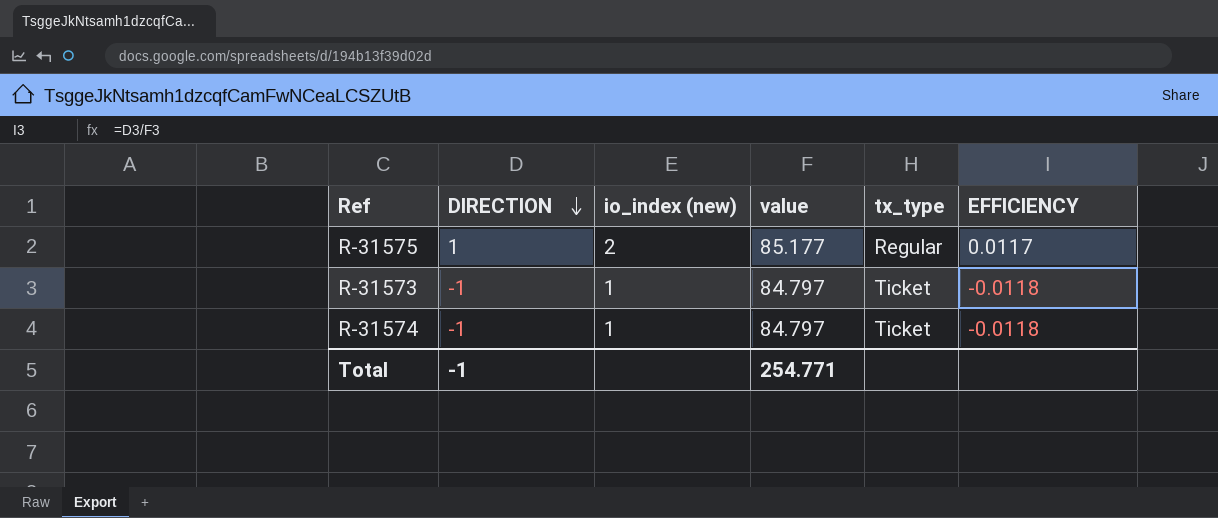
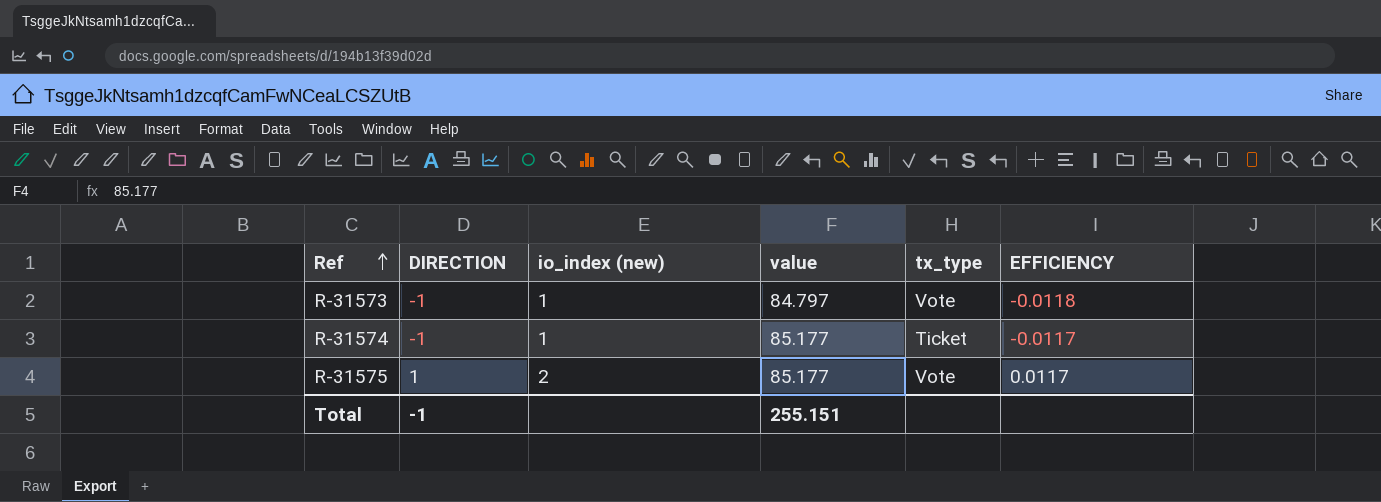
row order: DIRECTION descending -> Ref ascending
R-31573 | tx_type: Ticket -> Vote
R-31574 | value: 84.797 -> 85.177
R-31574 | EFFICIENCY: -0.0118 -> -0.0117
R-31575 | tx_type: Regular -> Vote
Total | value: 254.771 -> 255.151

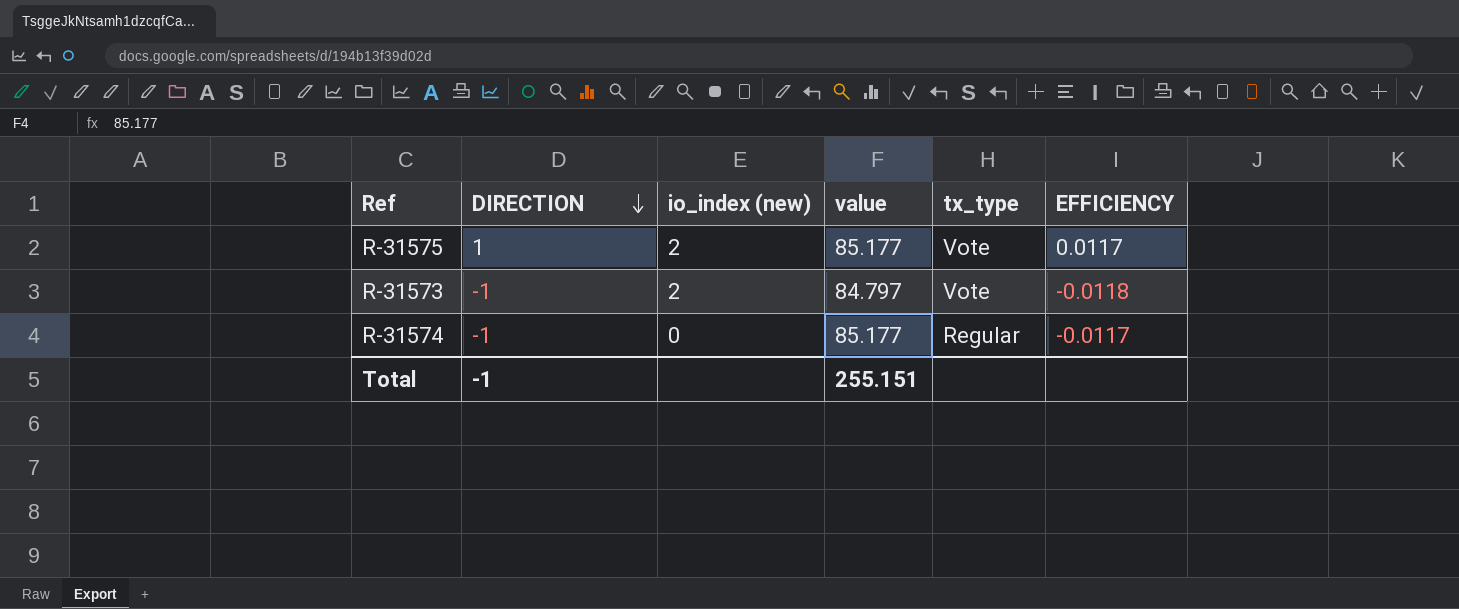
row order: Ref ascending -> DIRECTION descending
R-31573 | io_index (new): 1 -> 2
R-31574 | io_index (new): 1 -> 0
R-31574 | tx_type: Ticket -> Regular

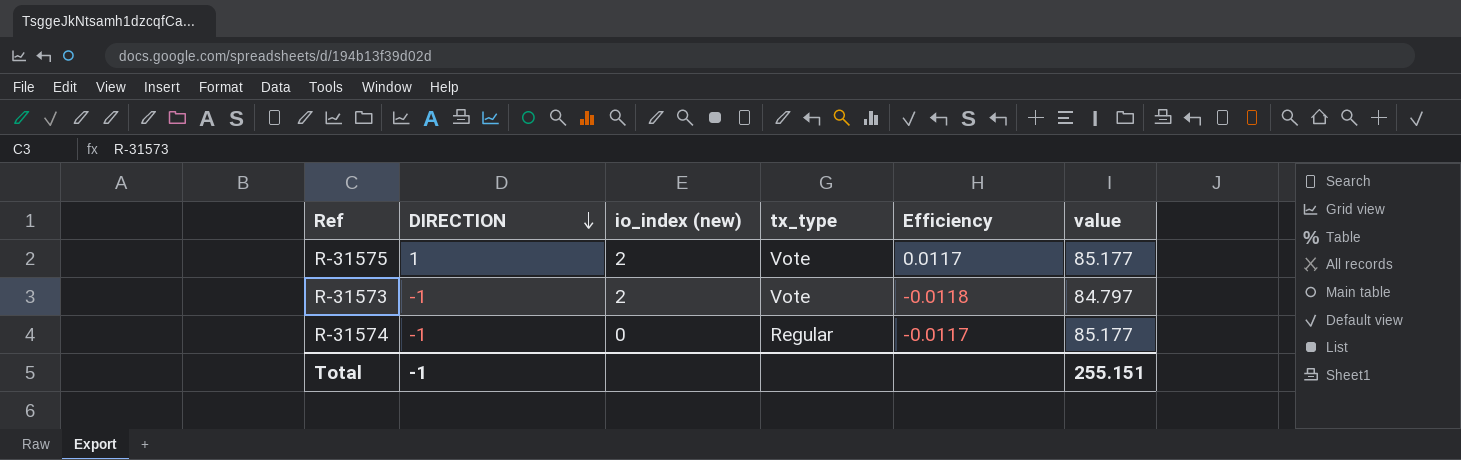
column name: EFFICIENCY -> Efficiency
column value | position: 4 -> 6

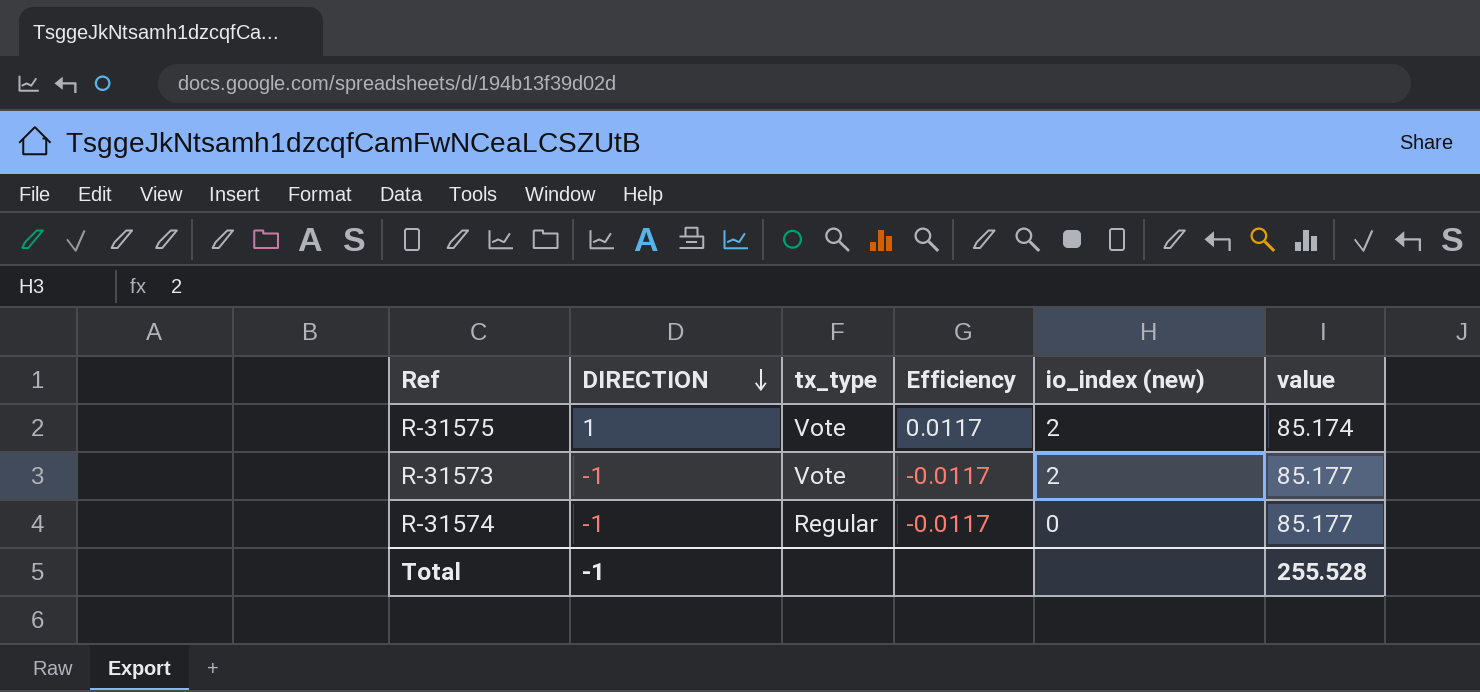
column io_index (new) | position: 3 -> 5
R-31575 | value: 85.177 -> 85.174
R-31573 | Efficiency: -0.0118 -> -0.0117
R-31573 | value: 84.797 -> 85.177
Total | value: 255.151 -> 255.528

